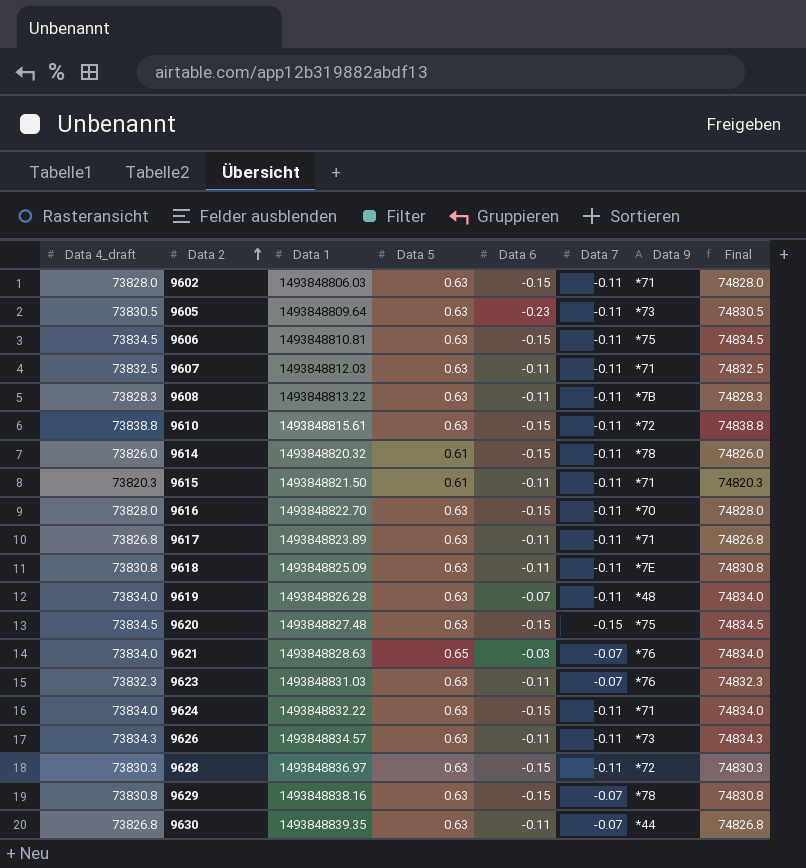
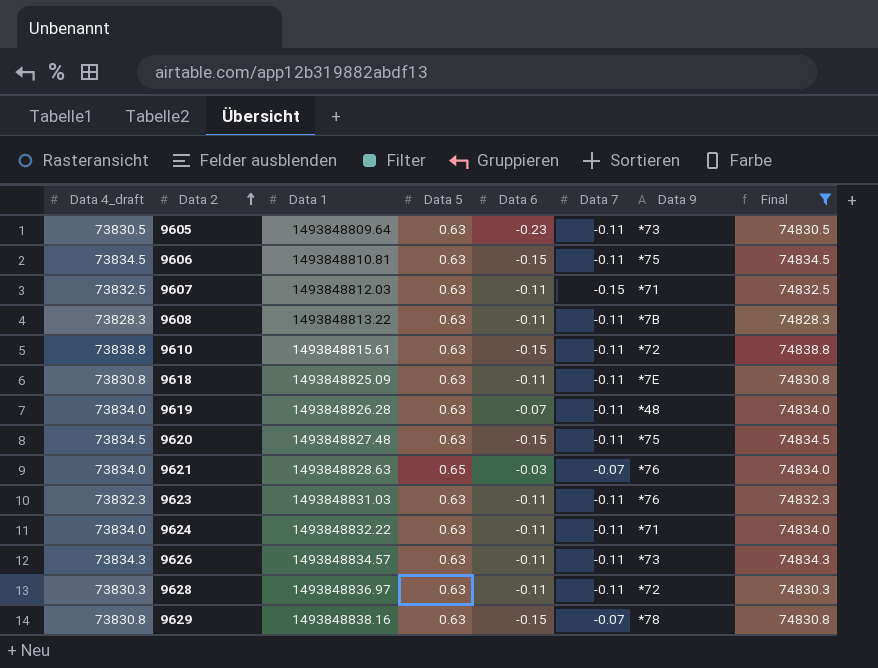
filter: none -> Final >= 74828.3
9607 | Data 7: -0.11 -> -0.15
9620 | Data 7: -0.15 -> -0.11
9623 | Data 7: -0.07 -> -0.11
9624 | Data 6: -0.15 -> -0.11
9628 | Data 6: -0.15 -> -0.11

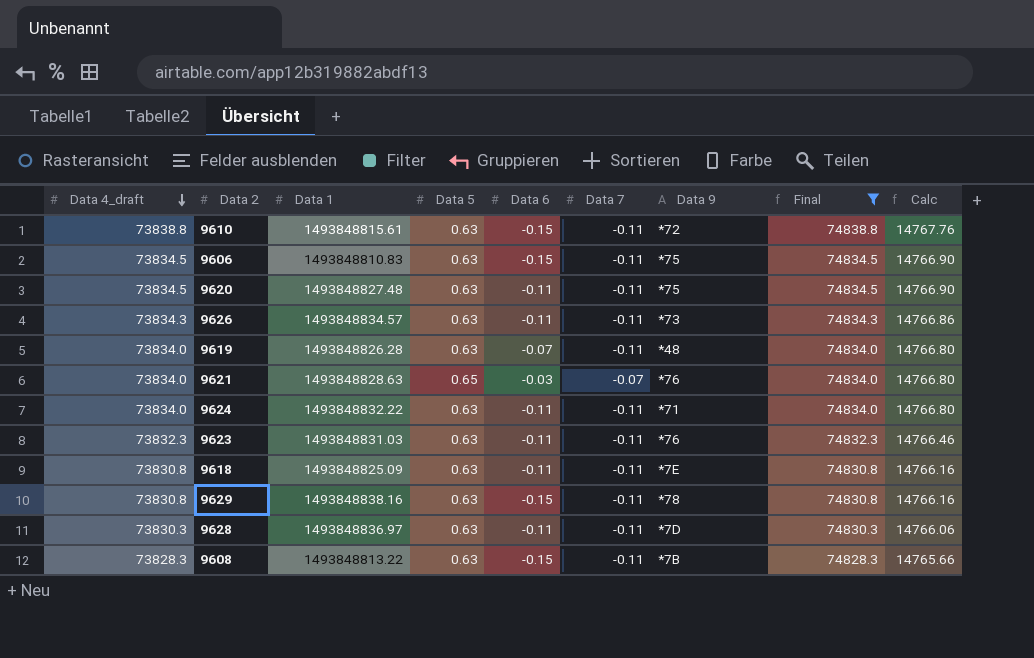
row order: Data 2 ascending -> Data 4_draft descending
column Calc | formula: none -> [Data 4_draft] * 0.2
row 9605: 73830.5 | 1493848809.64 | 0.63 | -0.23 | -0.11 | *73 | 74830.5 -> none
row 9607: 73832.5 | 1493848812.03 | 0.63 | -0.11 | -0.15 | *71 | 74832.5 -> none
9606 | Data 1: 1493848810.81 -> 1493848810.83
9620 | Data 6: -0.15 -> -0.11
9629 | Data 7: -0.07 -> -0.11
9628 | Data 9: *72 -> *7D
9608 | Data 6: -0.11 -> -0.15

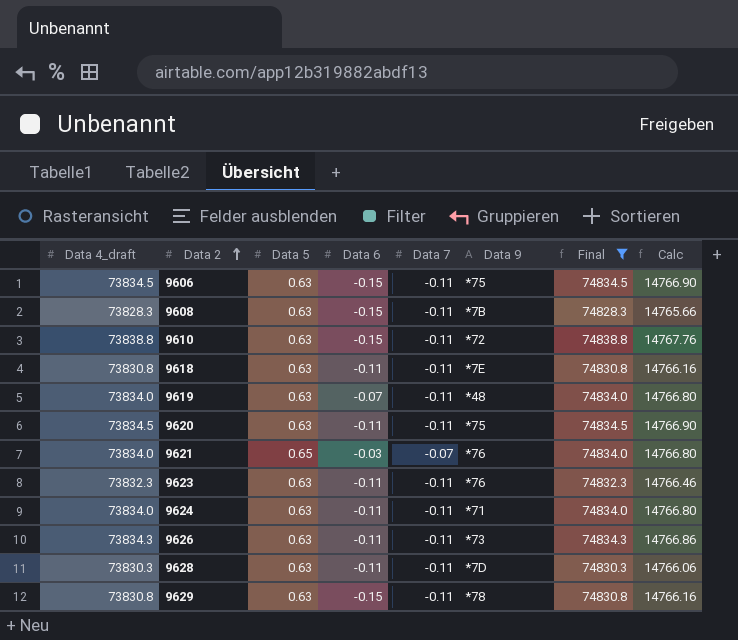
row order: Data 4_draft descending -> Data 2 ascending
column Data 1 | position: 3 -> none

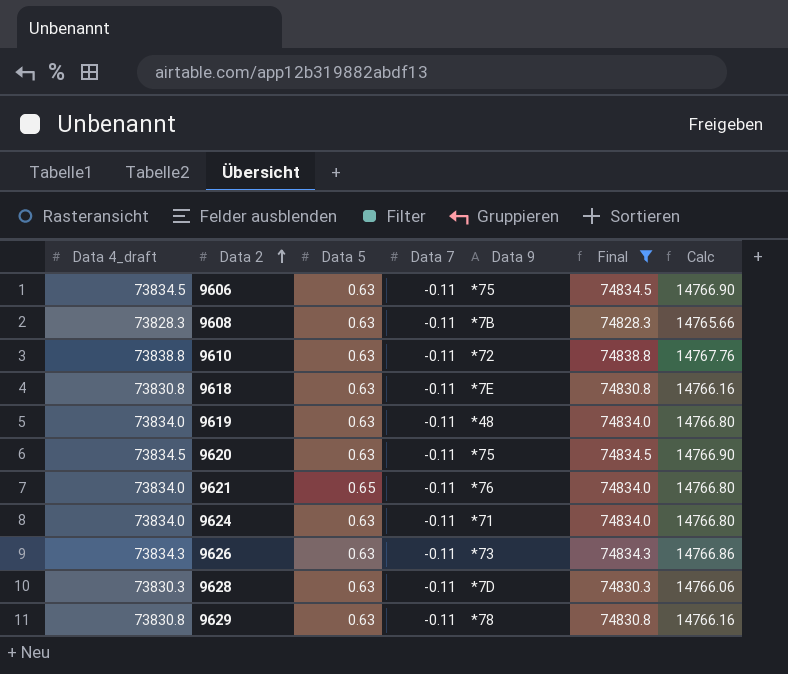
column Data 6 | position: 4 -> none
row 9623: 73832.3 | 0.63 | -0.11 | -0.11 | *76 | 74832.3 | 14766.46 -> none
9621 | Data 7: -0.07 -> -0.11

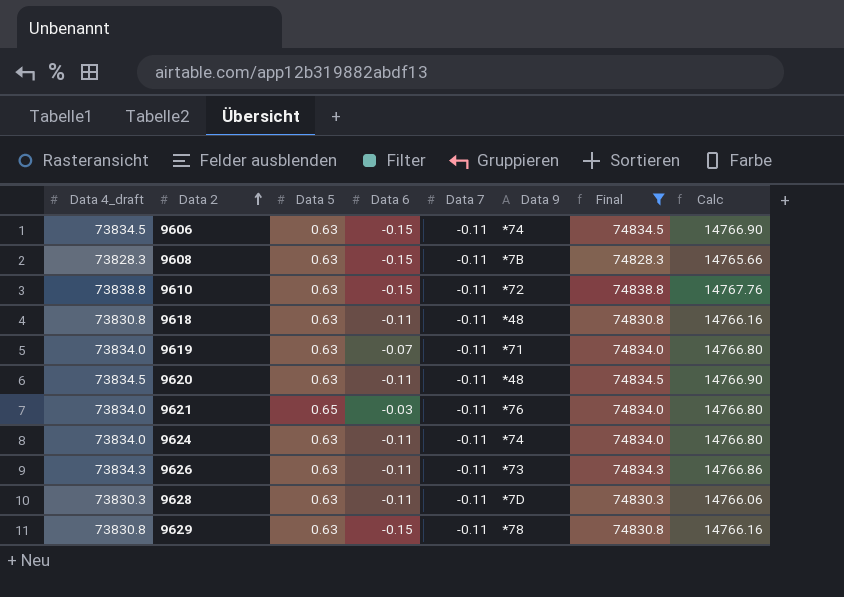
column Data 6 | position: none -> 4
9606 | Data 9: *75 -> *74
9618 | Data 9: *7E -> *48
9619 | Data 9: *48 -> *71
9620 | Data 9: *75 -> *48
9624 | Data 9: *71 -> *74

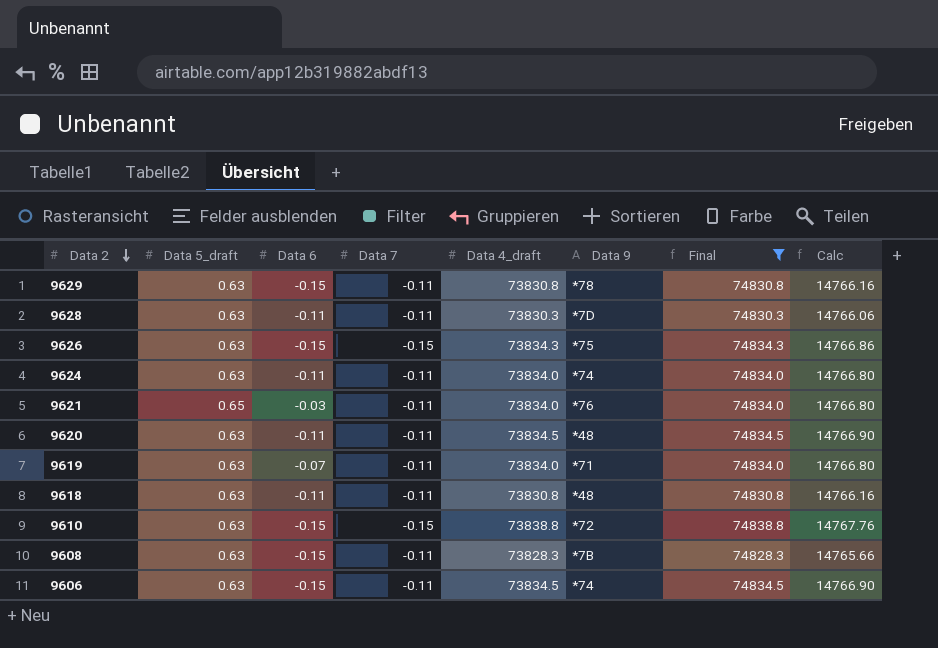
row order: Data 2 ascending -> Data 2 descending
column name: Data 5 -> Data 5_draft
column Data 4_draft | position: 1 -> 5
9626 | Data 6: -0.11 -> -0.15
9626 | Data 7: -0.11 -> -0.15
9626 | Data 9: *73 -> *75
9610 | Data 7: -0.11 -> -0.15

